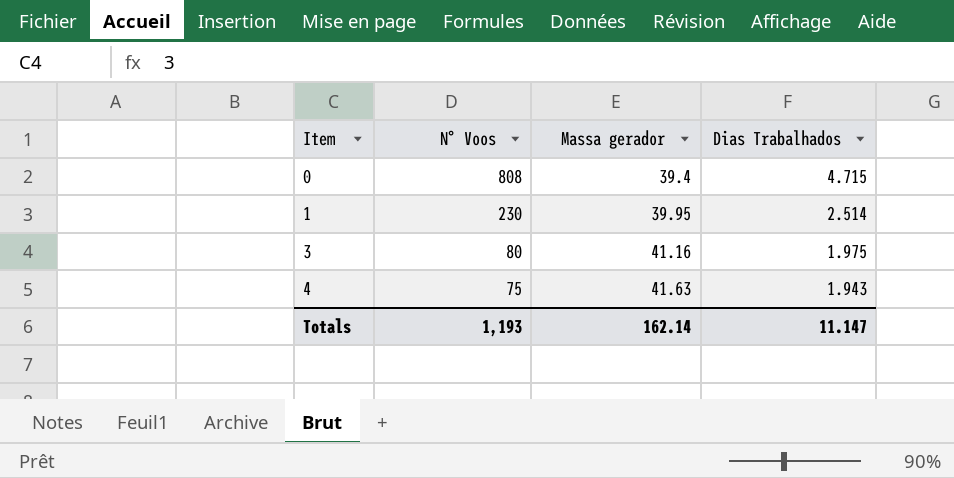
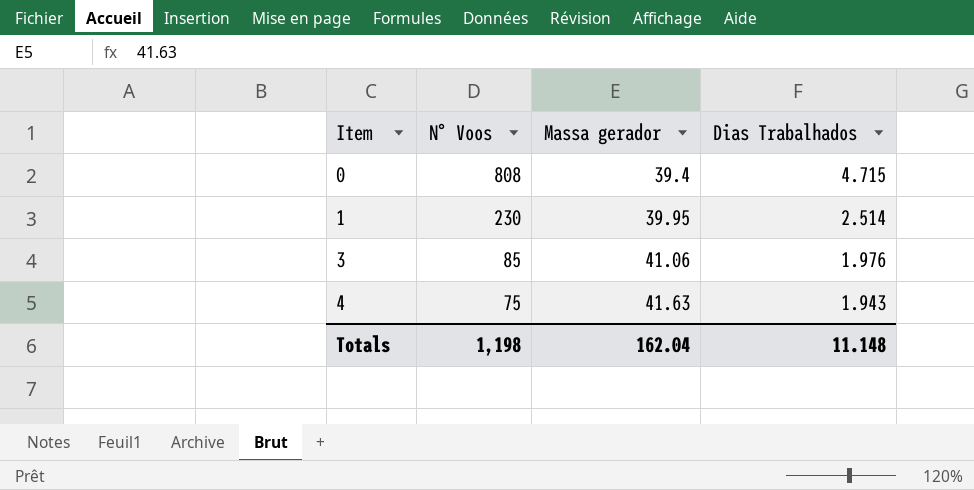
3 | N° Voos: 80 -> 85
3 | Massa gerador: 41.16 -> 41.06
3 | Dias Trabalhados: 1.975 -> 1.976
Totals | N° Voos: 1,193 -> 1,198
Totals | Massa gerador: 162.14 -> 162.04
Totals | Dias Trabalhados: 11.147 -> 11.148

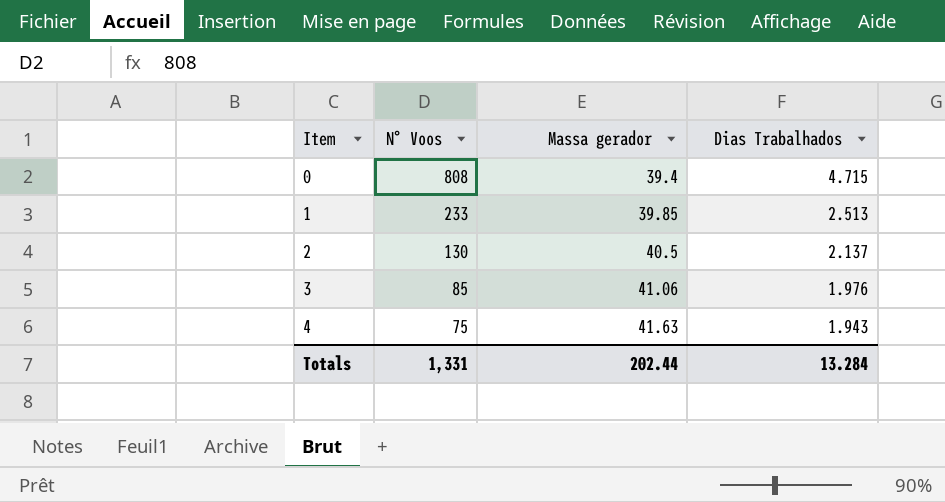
1 | N° Voos: 230 -> 233
1 | Massa gerador: 39.95 -> 39.85
1 | Dias Trabalhados: 2.514 -> 2.513
row 2: none -> 130 | 40.5 | 2.137
Totals | N° Voos: 1,198 -> 1,331
Totals | Massa gerador: 162.04 -> 202.44
Totals | Dias Trabalhados: 11.148 -> 13.284

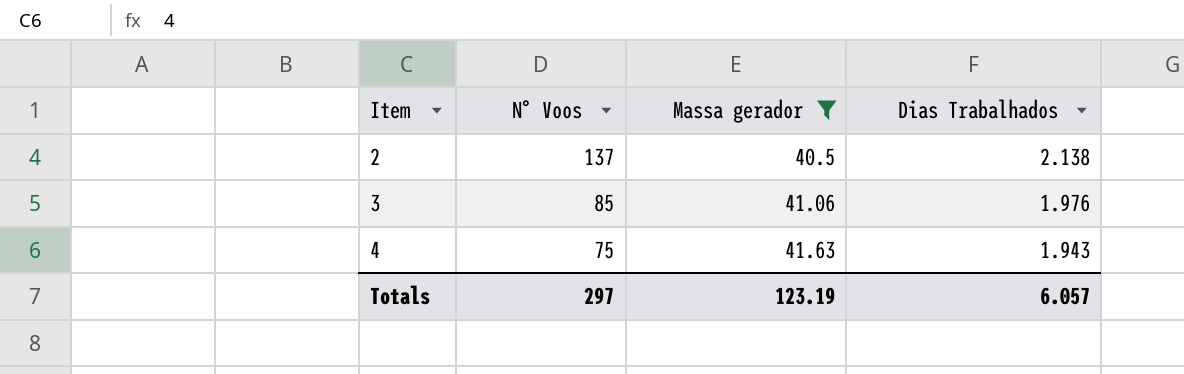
filter: none -> Massa gerador >= 40.5
2 | N° Voos: 130 -> 137
2 | Dias Trabalhados: 2.137 -> 2.138
Totals | N° Voos: 1,331 -> 297
Totals | Massa gerador: 202.44 -> 123.19
Totals | Dias Trabalhados: 13.284 -> 6.057

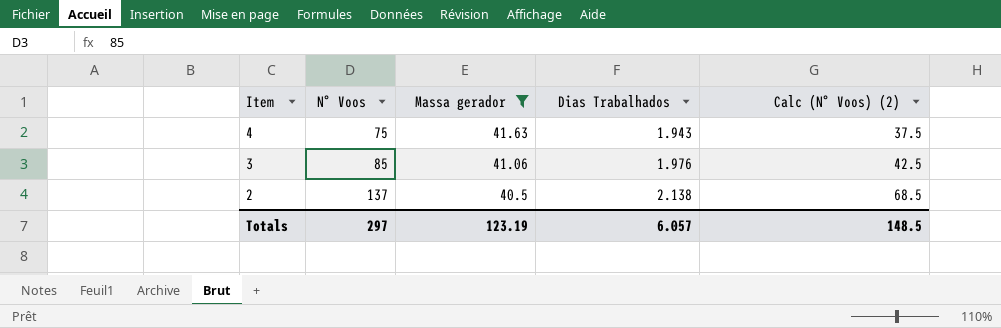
row order: Item ascending -> Item descending
column Calc (N° Voos) (2) | formula: none -> [N° Voos] * 0.5

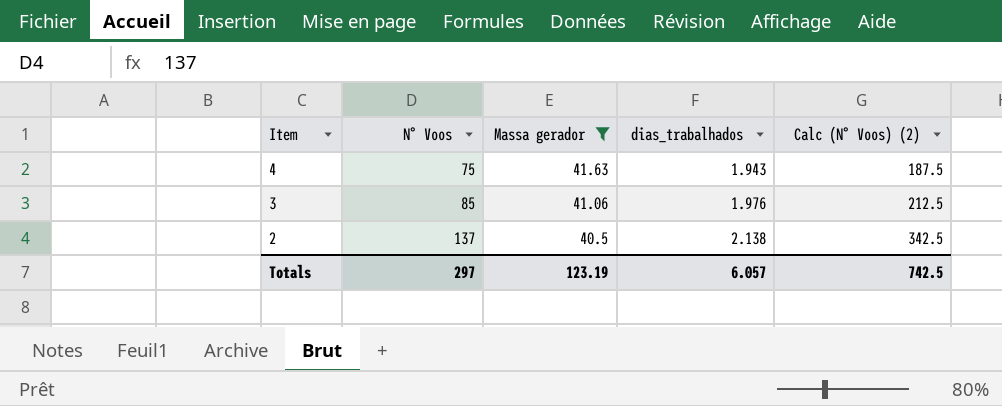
column name: Dias Trabalhados -> dias_trabalhados
column Calc (N° Voos) (2) | formula: [N° Voos] * 0.5 -> [N° Voos] * 2.5
Totals | Calc (N° Voos) (2): 148.5 -> 742.5

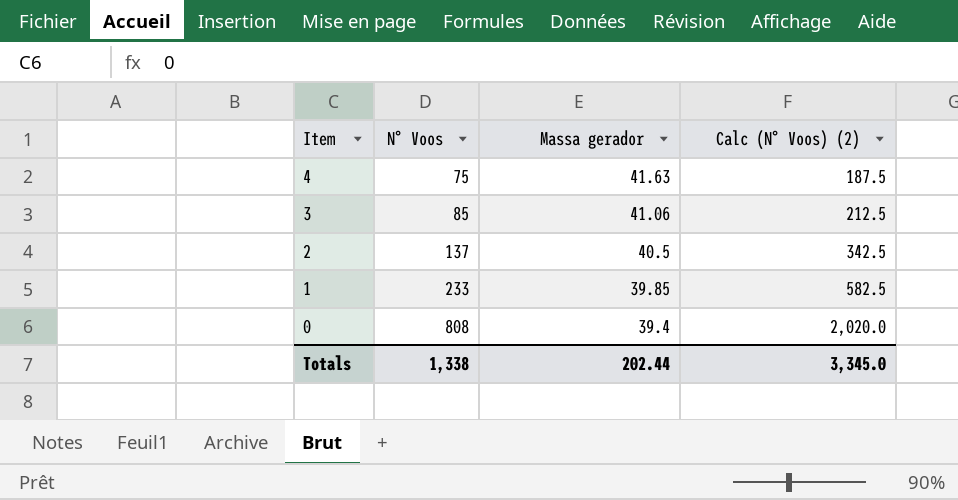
filter: Massa gerador >= 40.5 -> none
column dias_trabalhados | position: 4 -> none
Totals | N° Voos: 297 -> 1,338
Totals | Massa gerador: 123.19 -> 202.44
Totals | Calc (N° Voos) (2): 742.5 -> 3,345.0

